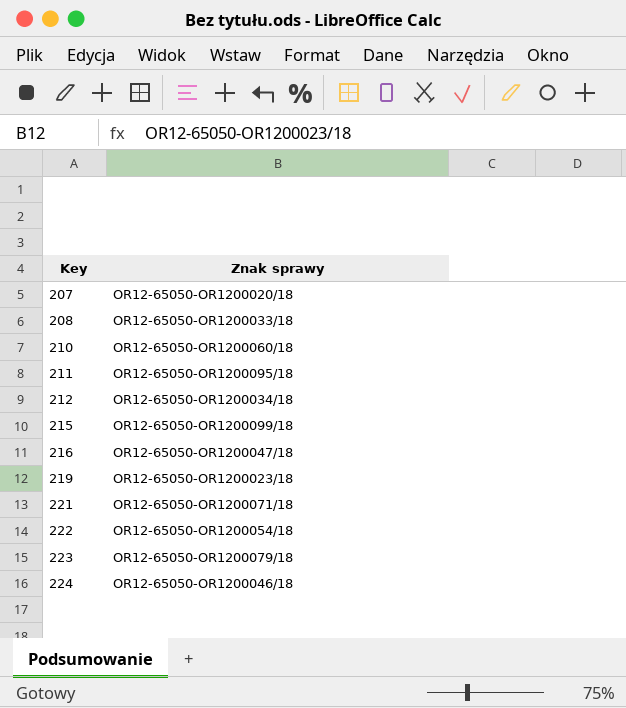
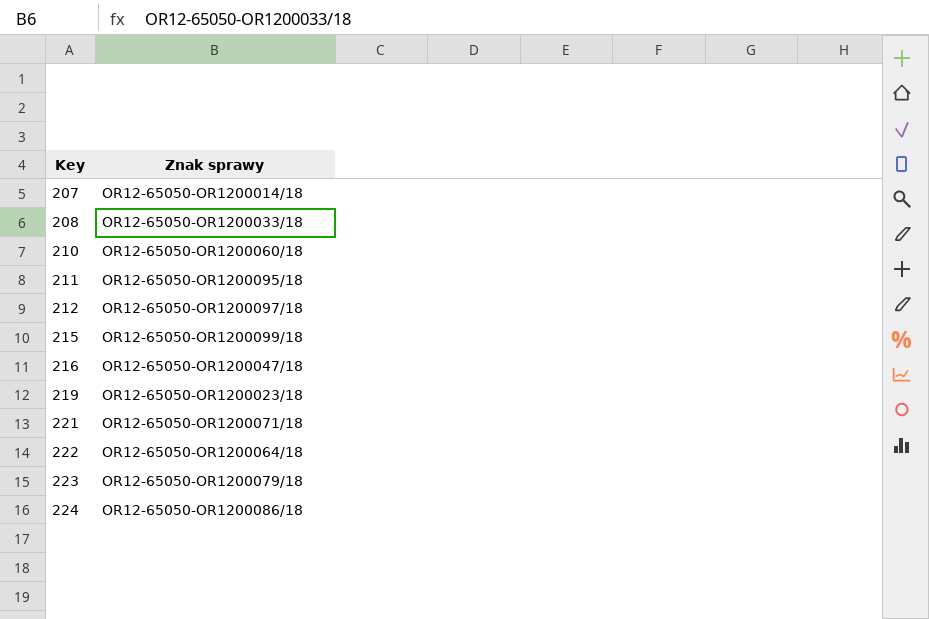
207 | Znak sprawy: OR12-65050-OR1200020/18 -> OR12-65050-OR1200014/18
212 | Znak sprawy: OR12-65050-OR1200034/18 -> OR12-65050-OR1200097/18
222 | Znak sprawy: OR12-65050-OR1200054/18 -> OR12-65050-OR1200064/18
224 | Znak sprawy: OR12-65050-OR1200046/18 -> OR12-65050-OR1200086/18

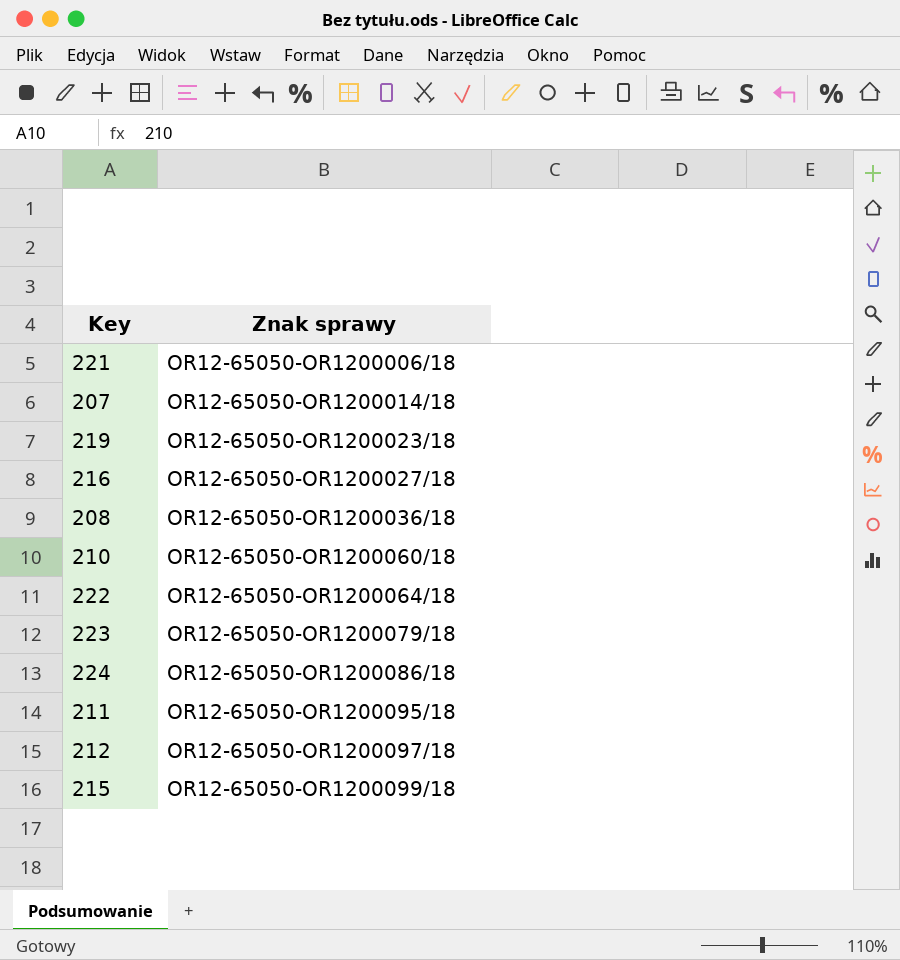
row order: Key ascending -> Znak sprawy ascending
221 | Znak sprawy: OR12-65050-OR1200071/18 -> OR12-65050-OR1200006/18
216 | Znak sprawy: OR12-65050-OR1200047/18 -> OR12-65050-OR1200027/18
208 | Znak sprawy: OR12-65050-OR1200033/18 -> OR12-65050-OR1200036/18

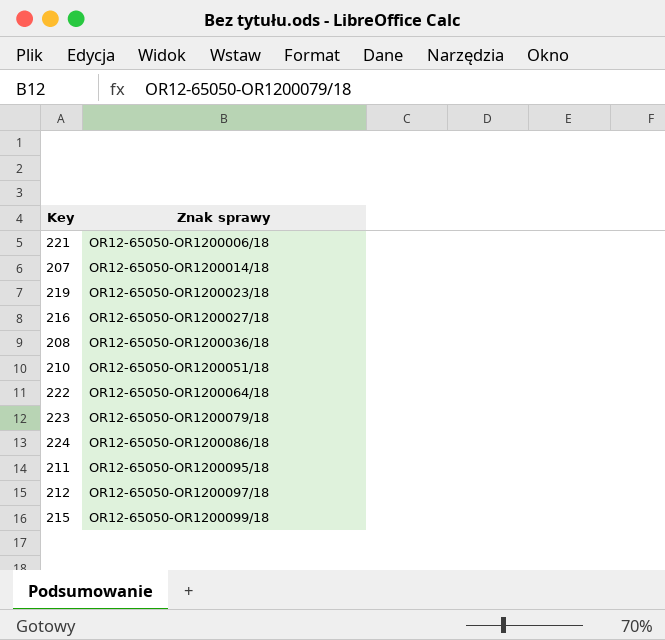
210 | Znak sprawy: OR12-65050-OR1200060/18 -> OR12-65050-OR1200051/18

